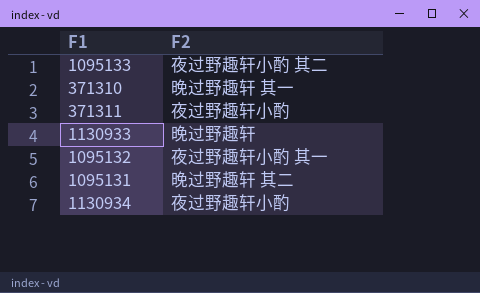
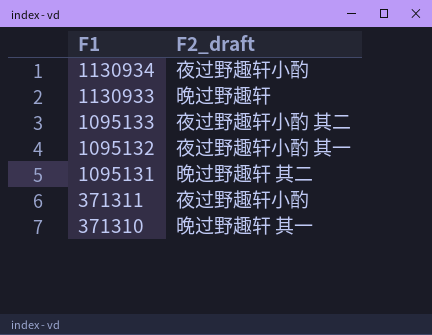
row order: none -> F1 descending
column name: F2 -> F2_draft

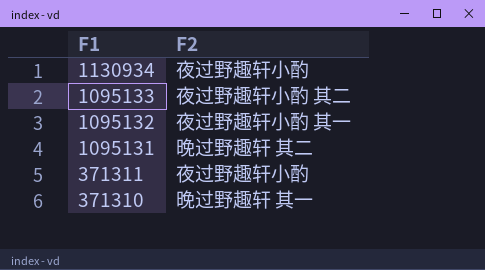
column name: F2_draft -> F2
row 1130933: 晚过野趣轩 -> none

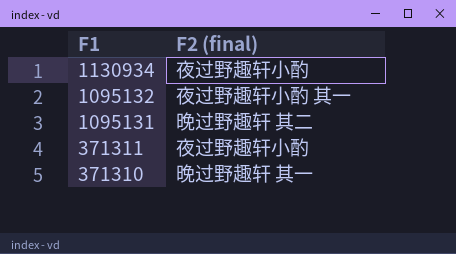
column name: F2 -> F2 (final)
row 1095133: 夜过野趣轩小酌 其二 -> none

